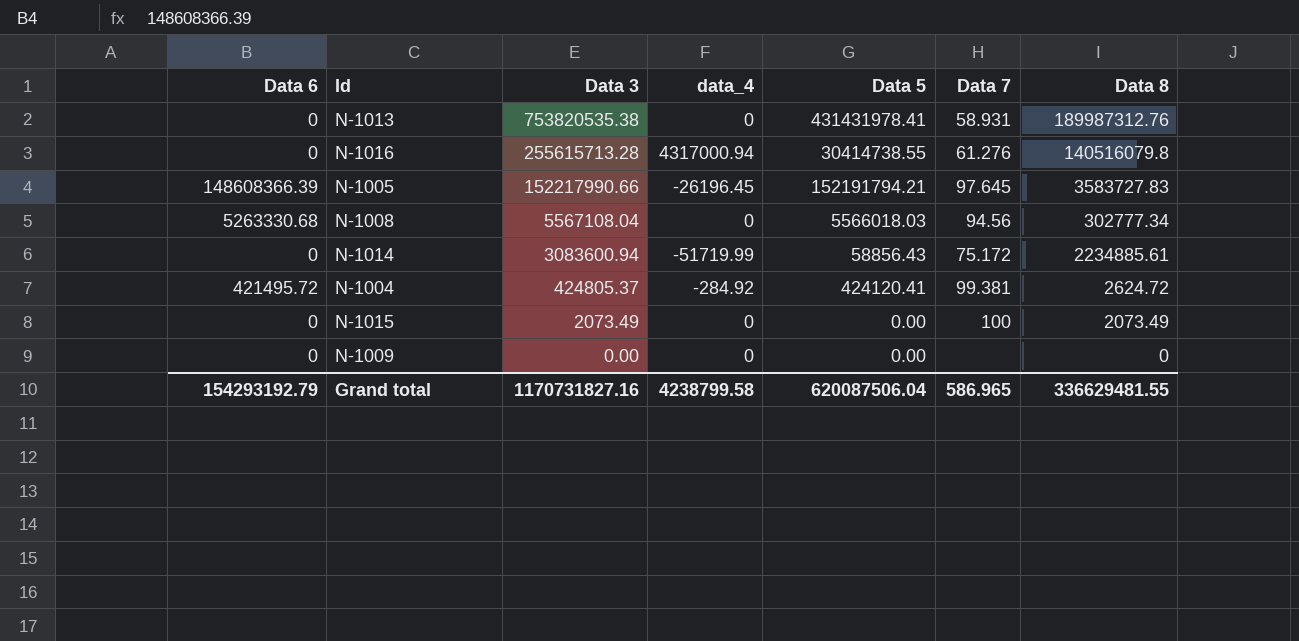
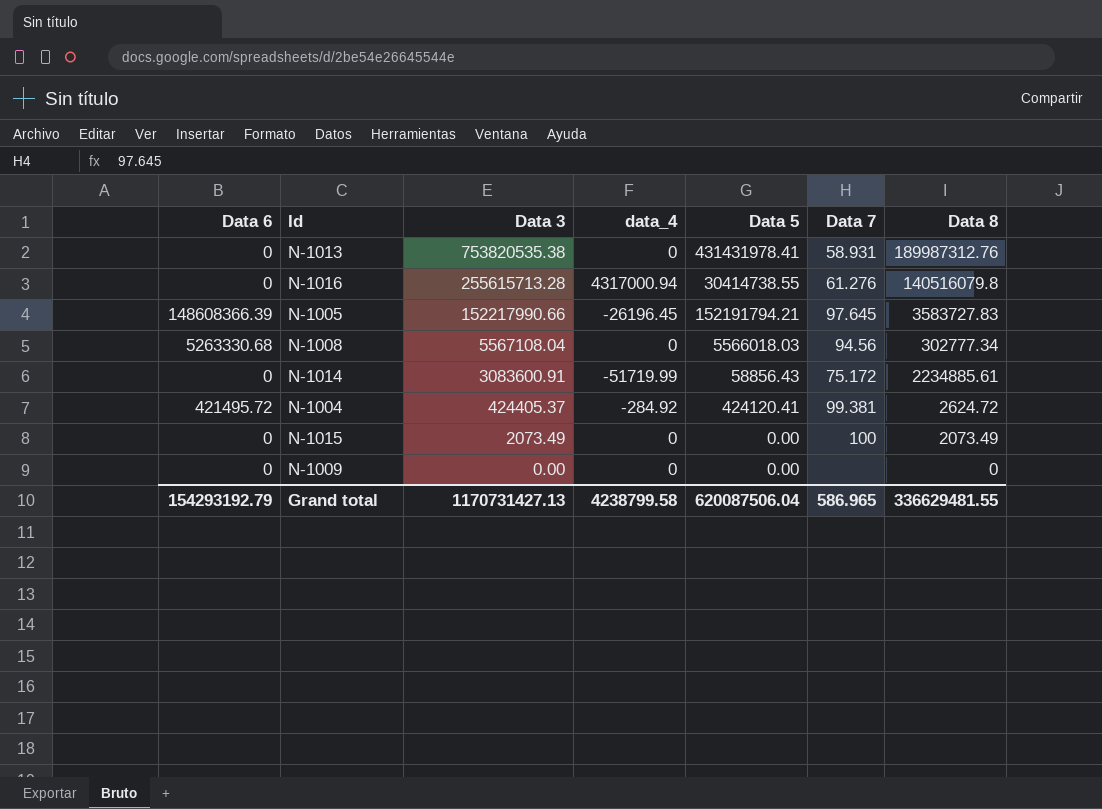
N-1014 | Data 3: 3083600.94 -> 3083600.91
N-1004 | Data 3: 424805.37 -> 424405.37
Grand total | Data 3: 1170731827.16 -> 1170731427.13

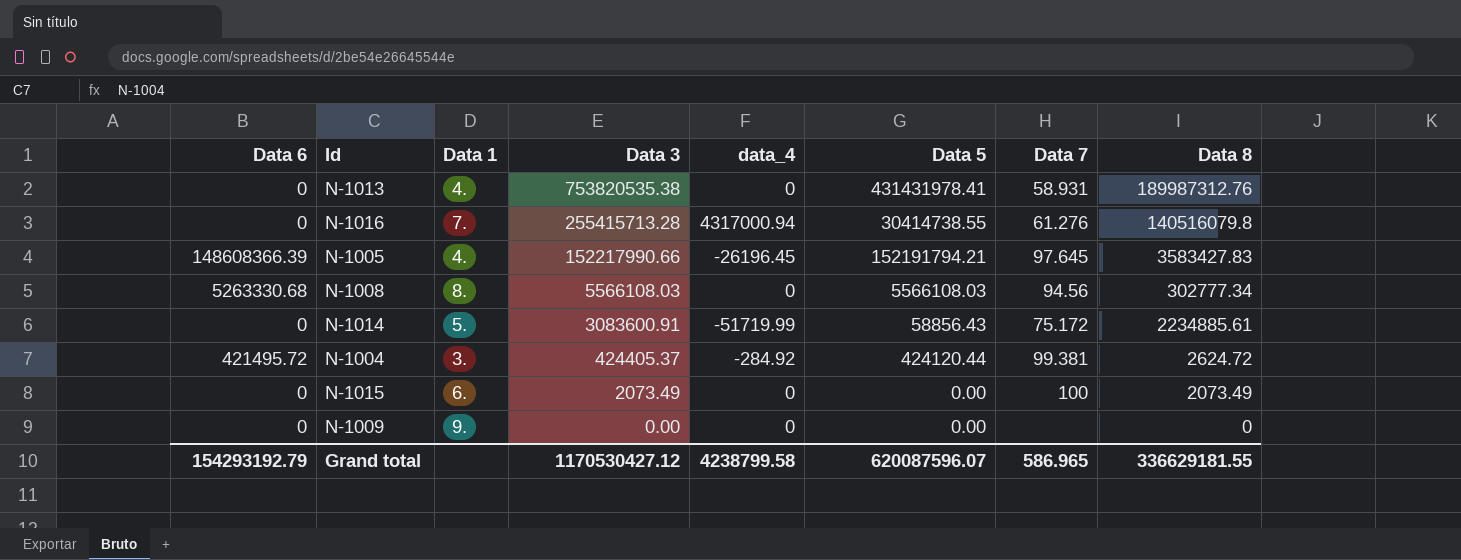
column Data 1 | position: none -> 3
N-1016 | Data 3: 255615713.28 -> 255415713.28
N-1005 | Data 8: 3583727.83 -> 3583427.83
N-1008 | Data 3: 5567108.04 -> 5566108.03
N-1008 | Data 5: 5566018.03 -> 5566108.03
N-1004 | Data 5: 424120.41 -> 424120.44
Grand total | Data 3: 1170731427.13 -> 1170530427.12
Grand total | Data 5: 620087506.04 -> 620087596.07
Grand total | Data 8: 336629481.55 -> 336629181.55

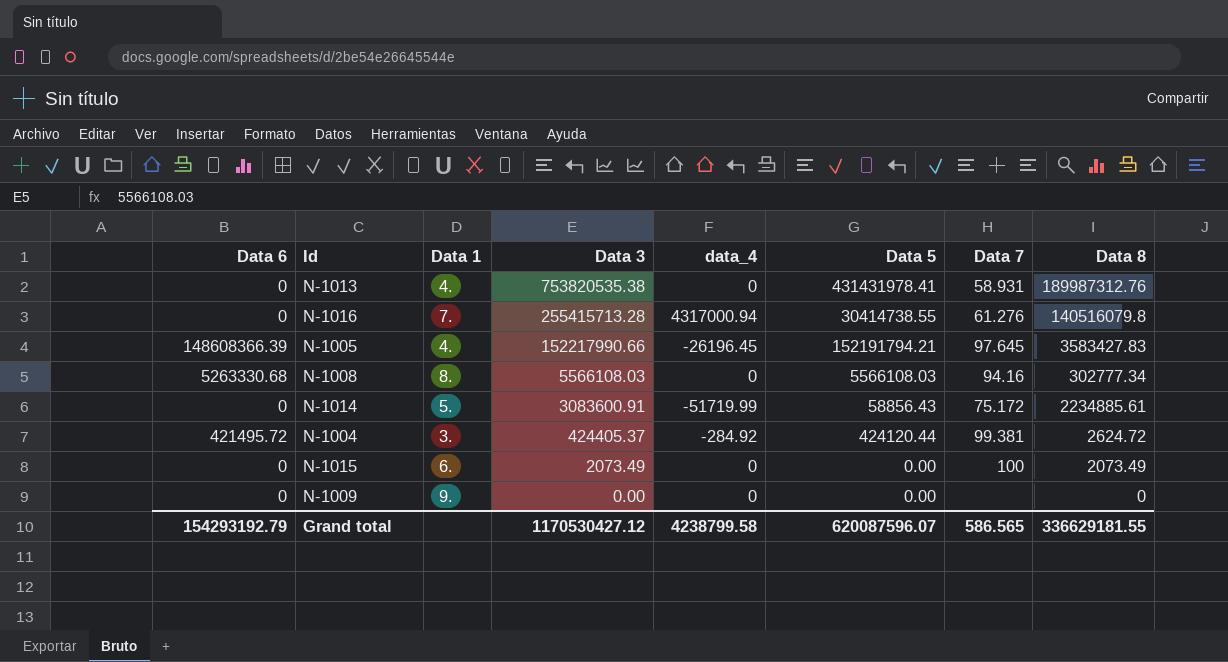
N-1008 | Data 7: 94.56 -> 94.16
Grand total | Data 7: 586.965 -> 586.565

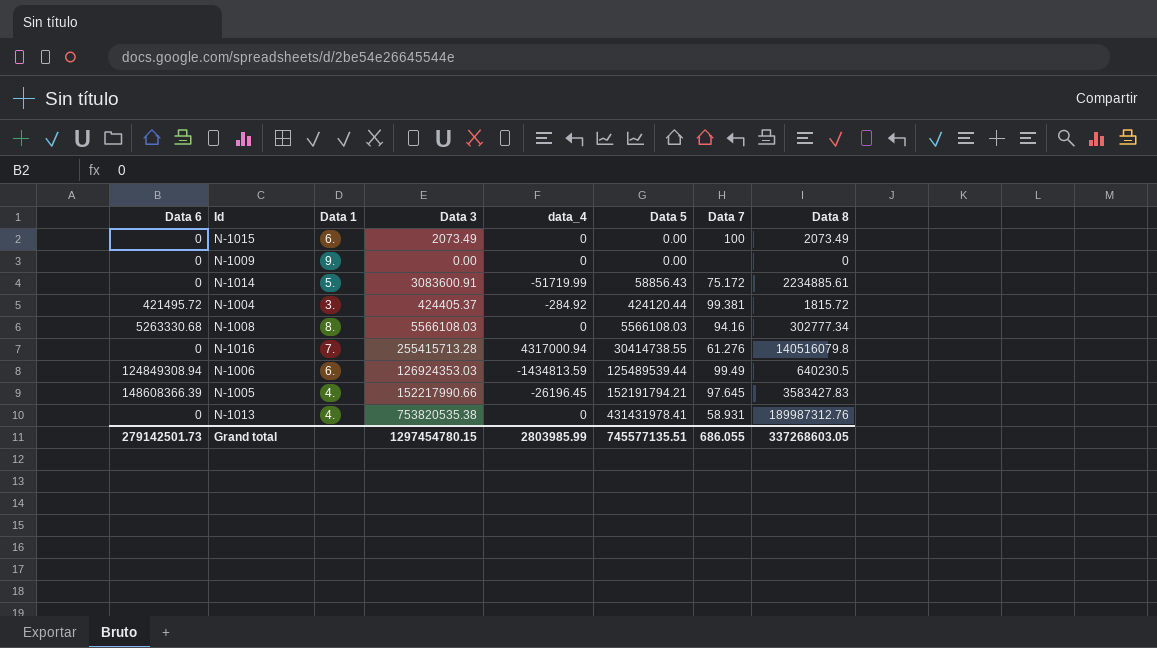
row order: Data 3 descending -> Data 5 ascending
N-1004 | Data 8: 2624.72 -> 1815.72
row N-1006: none -> 124849308.94 | 6. | 126924353.03 | -1434813.59 | 125489539.44 | 99.49 | 640230.5
Grand total | Data 6: 154293192.79 -> 279142501.73
Grand total | Data 3: 1170530427.12 -> 1297454780.15
Grand total | data_4: 4238799.58 -> 2803985.99
Grand total | Data 5: 620087596.07 -> 745577135.51
Grand total | Data 7: 586.565 -> 686.055
Grand total | Data 8: 336629181.55 -> 337268603.05

